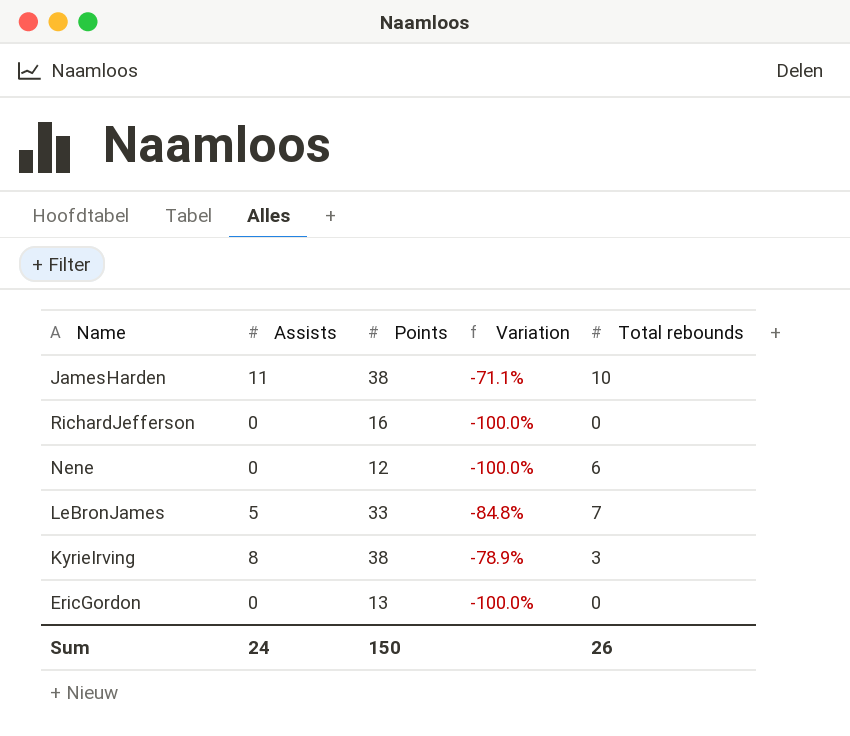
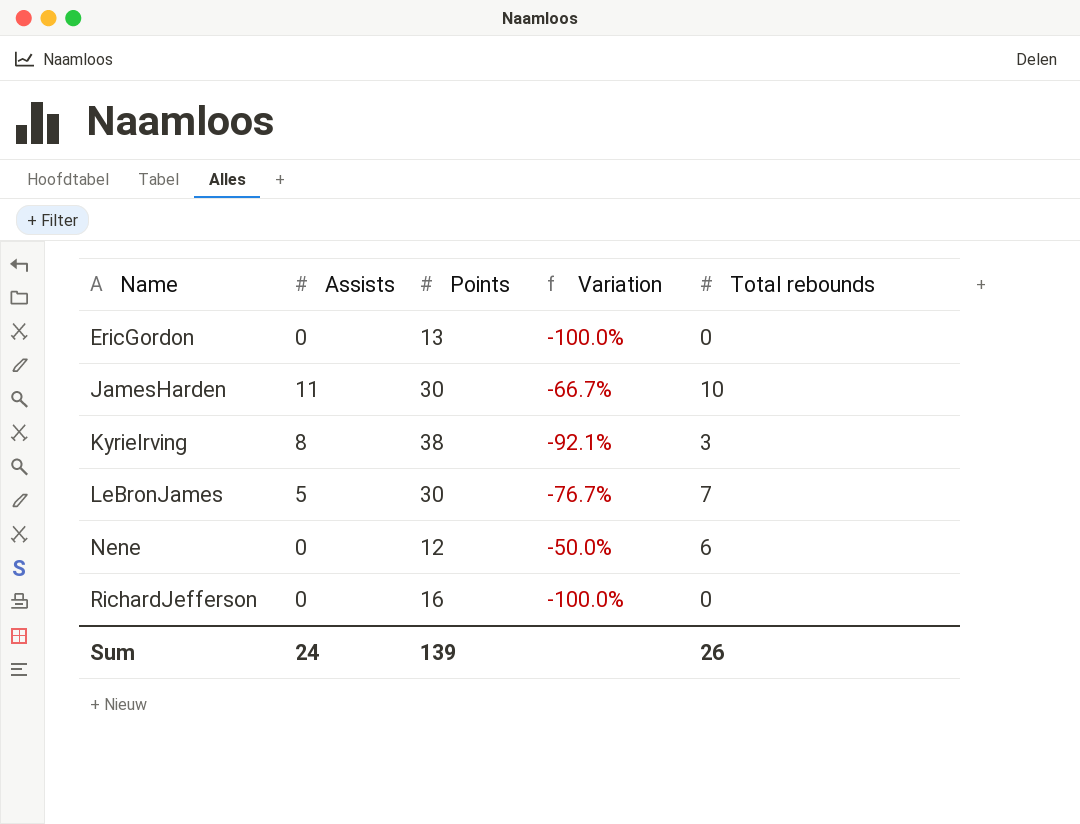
row order: none -> Name ascending
column Variation | formula: ([Assists] - [Points]) / [Points] -> ([Total rebounds] - [Points]) / [Points]
JamesHarden | Points: 38 -> 30
LeBronJames | Points: 33 -> 30
Sum | Points: 150 -> 139

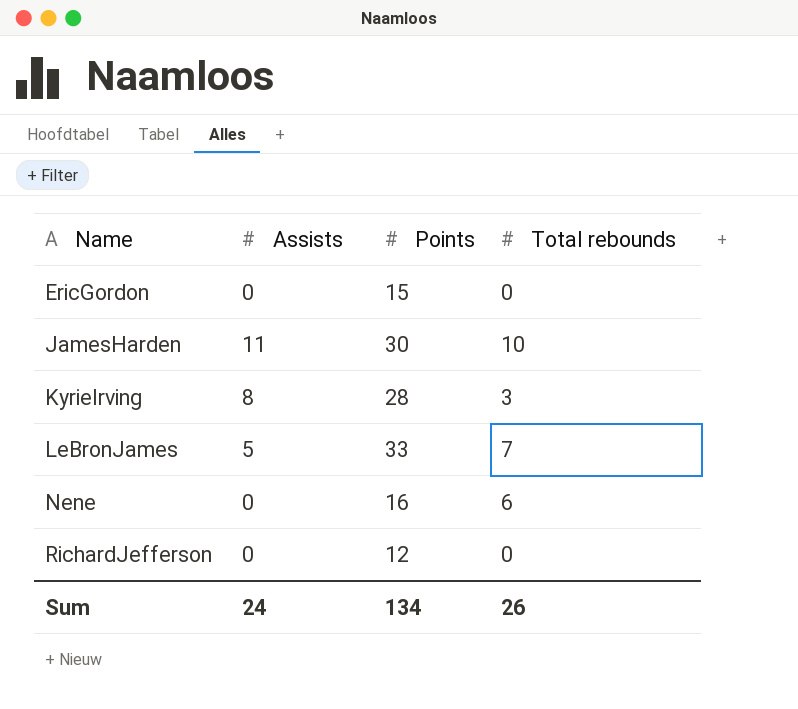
column Variation | formula: ([Total rebounds] - [Points]) / [Points] -> none
EricGordon | Points: 13 -> 15
KyrieIrving | Points: 38 -> 28
LeBronJames | Points: 30 -> 33
Nene | Points: 12 -> 16
RichardJefferson | Points: 16 -> 12
Sum | Points: 139 -> 134

